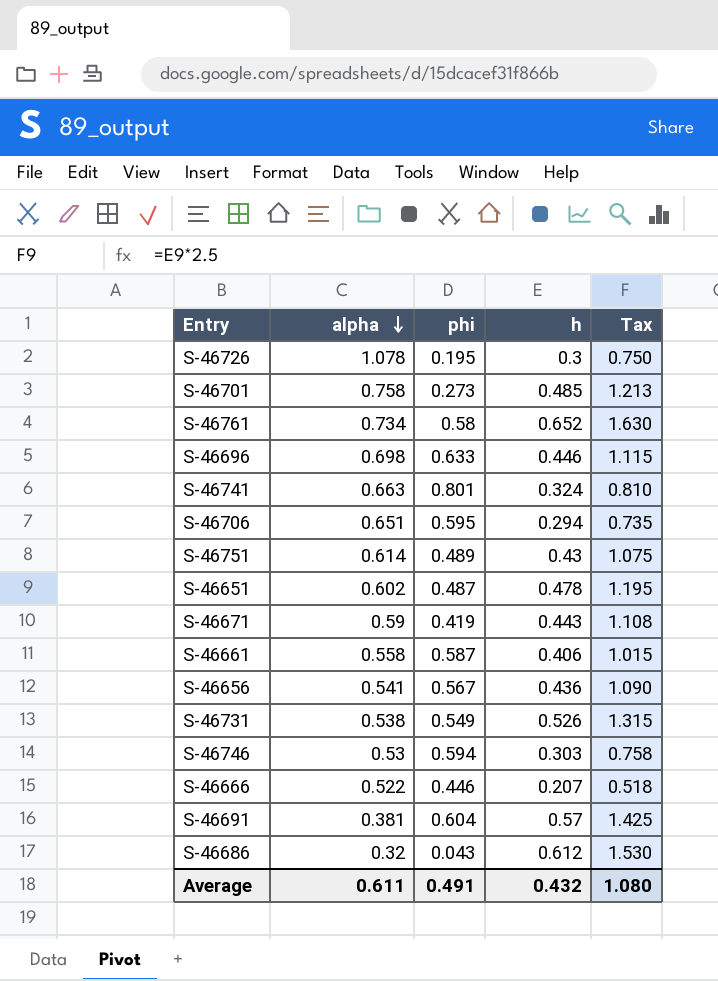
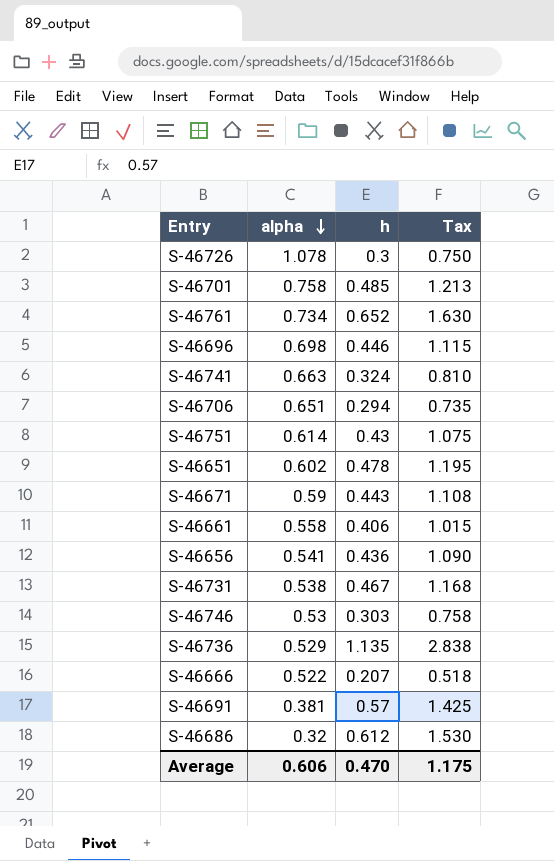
column phi | position: 3 -> none
S-46731 | h: 0.526 -> 0.467
S-46731 | Tax: 1.315 -> 1.168
row S-46736: none -> 0.529 | 1.135 | 2.838
Average | alpha: 0.611 -> 0.606
Average | h: 0.432 -> 0.470
Average | Tax: 1.080 -> 1.175

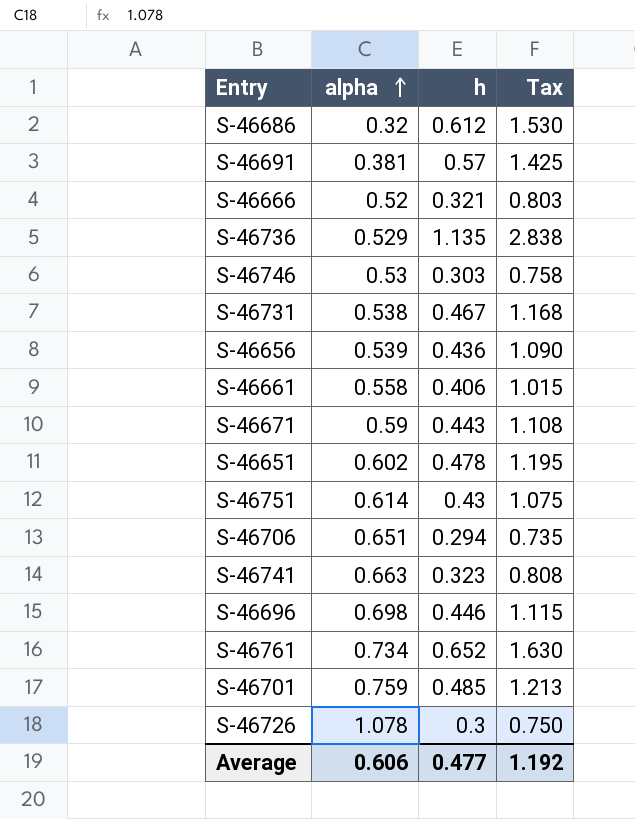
row order: alpha descending -> alpha ascending
S-46666 | alpha: 0.522 -> 0.52
S-46666 | h: 0.207 -> 0.321
S-46666 | Tax: 0.518 -> 0.803
S-46656 | alpha: 0.541 -> 0.539
S-46741 | h: 0.324 -> 0.323
S-46741 | Tax: 0.810 -> 0.808
S-46701 | alpha: 0.758 -> 0.759
Average | h: 0.470 -> 0.477
Average | Tax: 1.175 -> 1.192

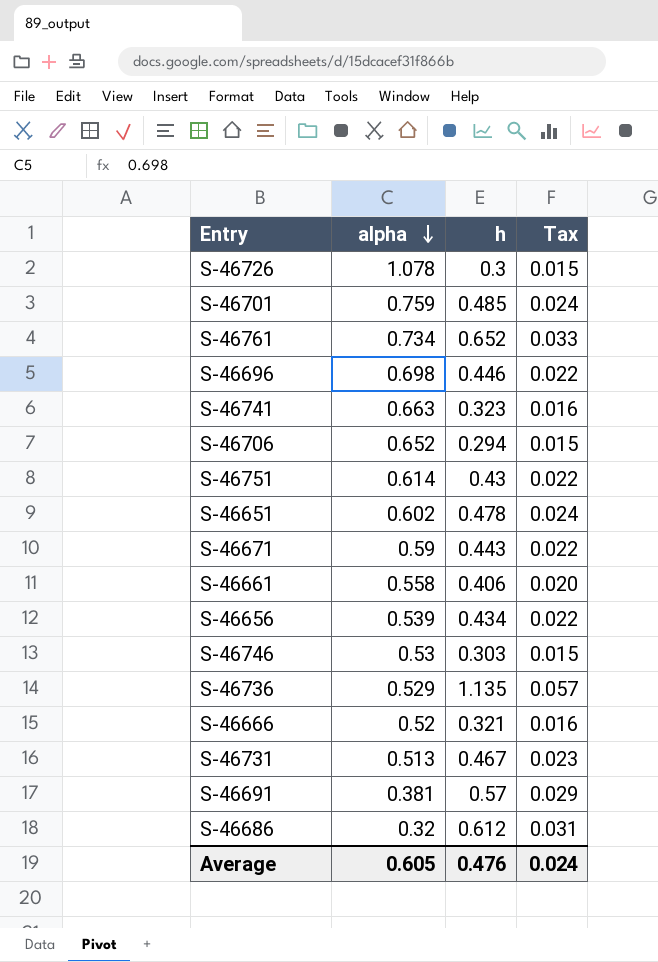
row order: alpha ascending -> alpha descending
column Tax | formula: [h] * 2.5 -> [h] * 0.05
S-46706 | alpha: 0.651 -> 0.652
S-46656 | h: 0.436 -> 0.434
S-46731 | alpha: 0.538 -> 0.513
Average | alpha: 0.606 -> 0.605
Average | h: 0.477 -> 0.476
Average | Tax: 1.192 -> 0.024

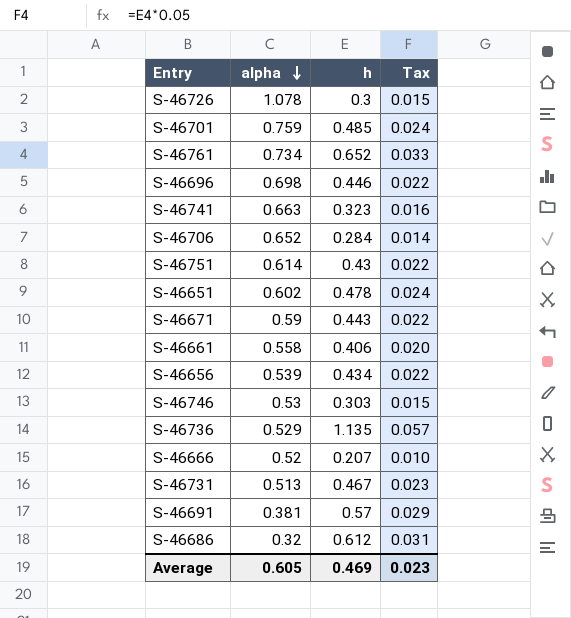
S-46706 | h: 0.294 -> 0.284
S-46706 | Tax: 0.015 -> 0.014
S-46666 | h: 0.321 -> 0.207
S-46666 | Tax: 0.016 -> 0.010
Average | h: 0.476 -> 0.469
Average | Tax: 0.024 -> 0.023

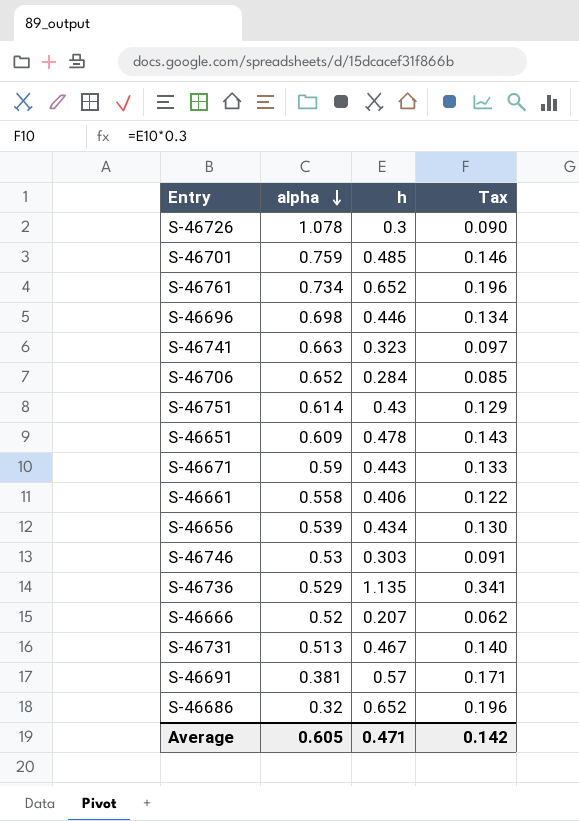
column Tax | formula: [h] * 0.05 -> [h] * 0.3
S-46651 | alpha: 0.602 -> 0.609
S-46686 | h: 0.612 -> 0.652
Average | h: 0.469 -> 0.471
Average | Tax: 0.023 -> 0.142

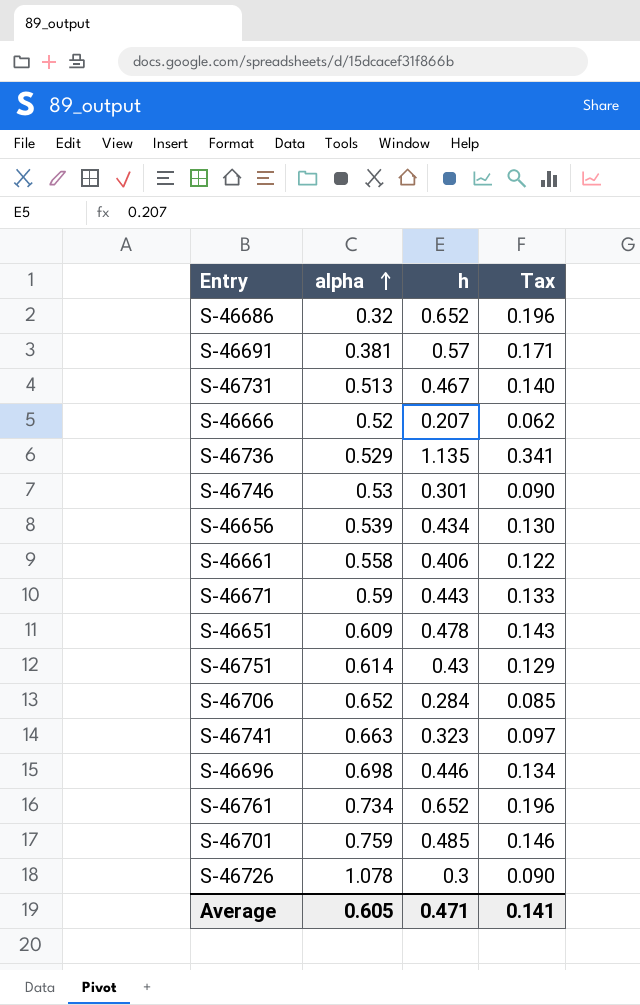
row order: alpha descending -> alpha ascending
S-46746 | h: 0.303 -> 0.301
S-46746 | Tax: 0.091 -> 0.090
Average | Tax: 0.142 -> 0.141

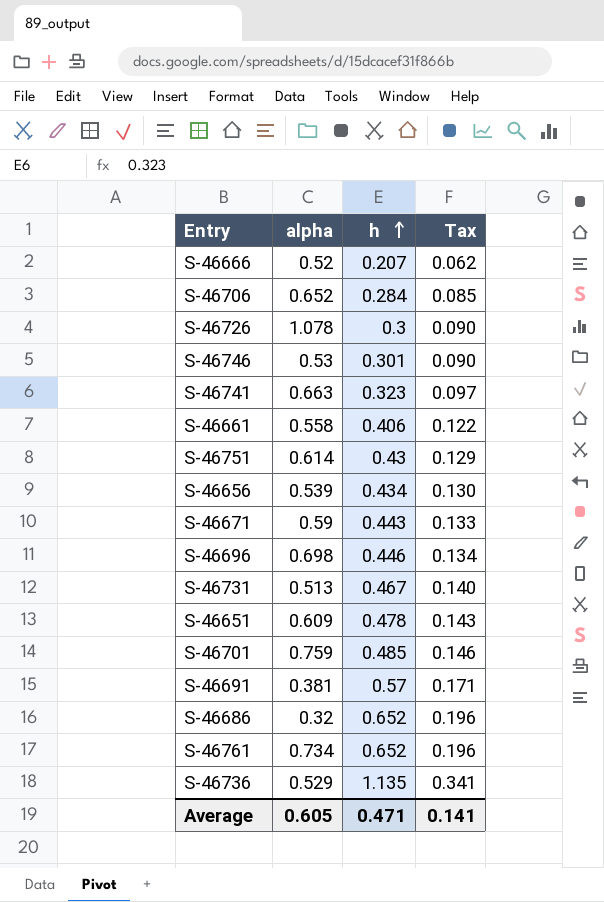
row order: alpha ascending -> h ascending

